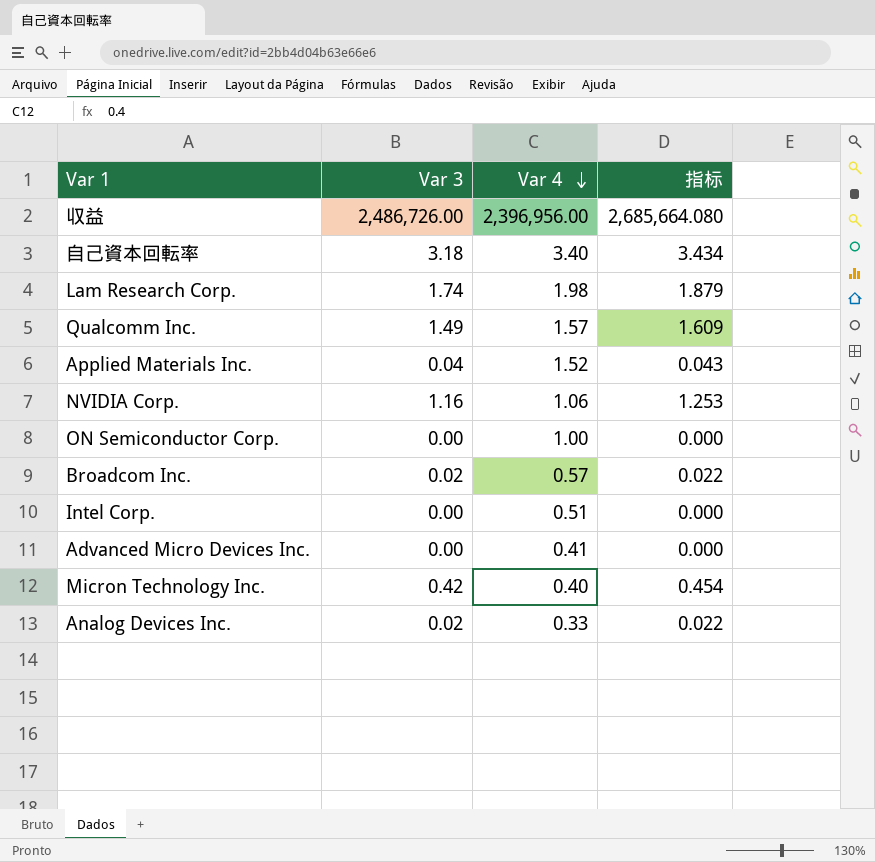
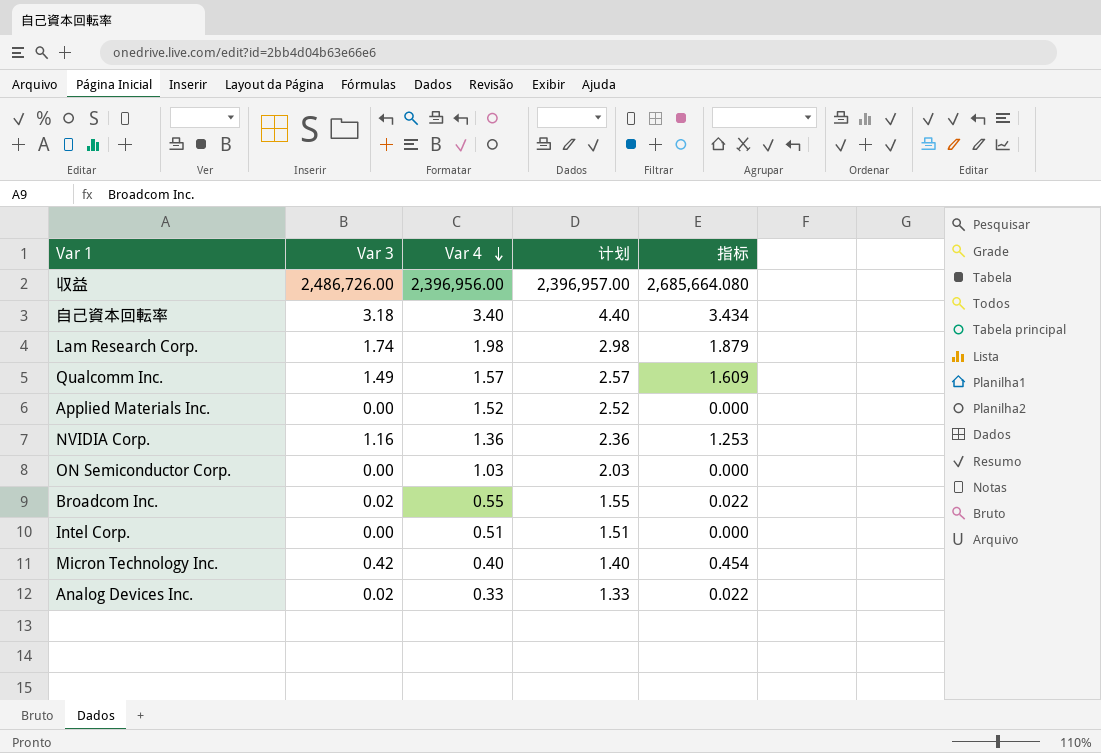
column 计划 | formula: none -> [Var 4] + 1
row Advanced Micro Devices Inc.: 0.00 | 0.41 | 0.000 -> none
Applied Materials Inc. | Var 3: 0.04 -> 0.00
Applied Materials Inc. | 指标: 0.043 -> 0.000
NVIDIA Corp. | Var 4: 1.06 -> 1.36
ON Semiconductor Corp. | Var 4: 1.00 -> 1.03
Broadcom Inc. | Var 4: 0.57 -> 0.55

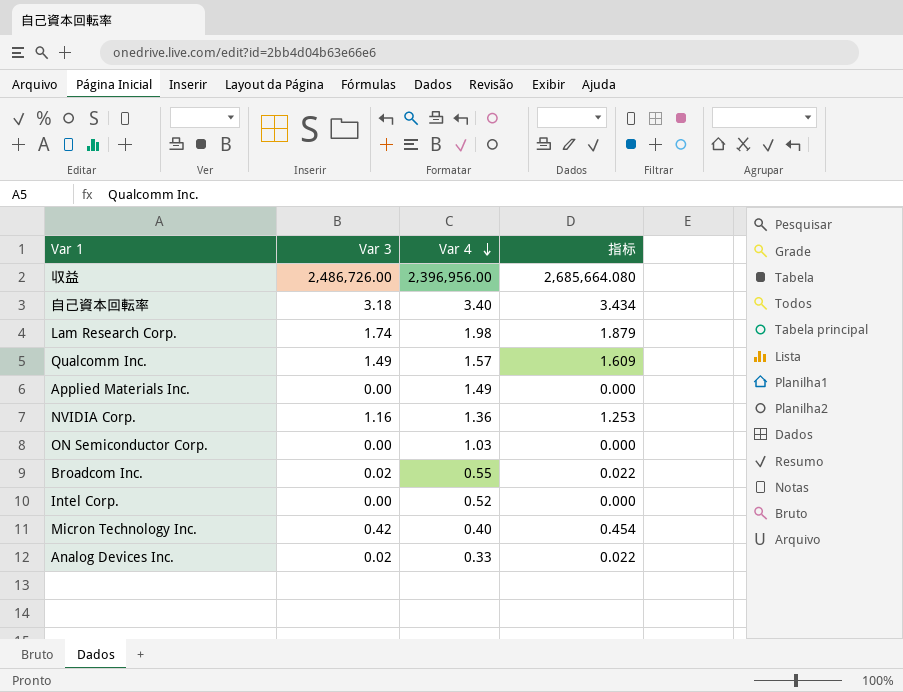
column 计划 | formula: [Var 4] + 1 -> none
Applied Materials Inc. | Var 4: 1.52 -> 1.49
Intel Corp. | Var 4: 0.51 -> 0.52

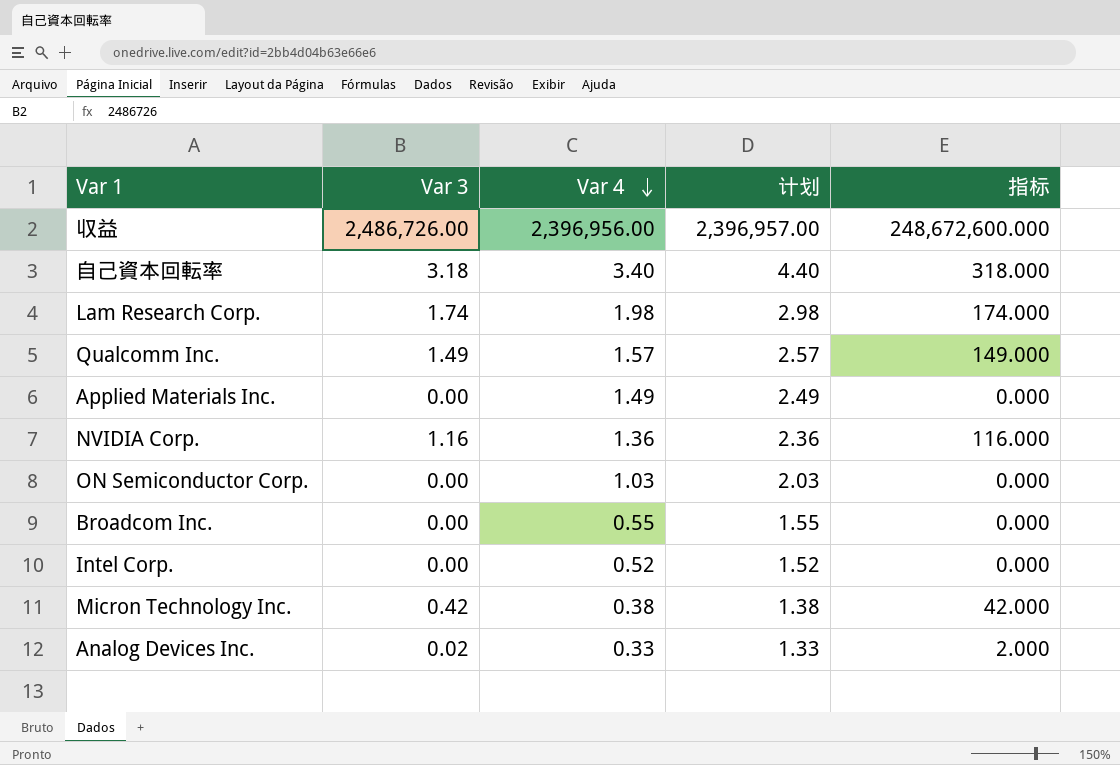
column 计划 | formula: none -> [Var 4] + 1
column 指标 | formula: [Var 3] * 1.08 -> [Var 3] * 100
Broadcom Inc. | Var 3: 0.02 -> 0.00
Micron Technology Inc. | Var 4: 0.40 -> 0.38

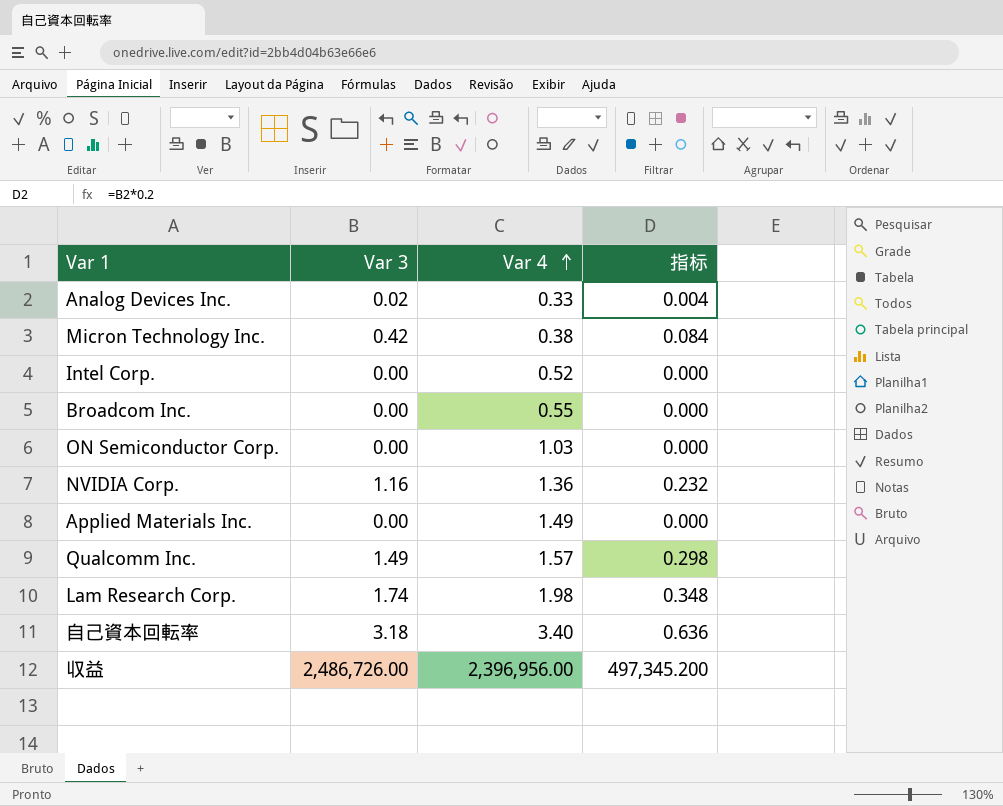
row order: Var 4 descending -> Var 4 ascending
column 计划 | formula: [Var 4] + 1 -> none
column 指标 | formula: [Var 3] * 100 -> [Var 3] * 0.2

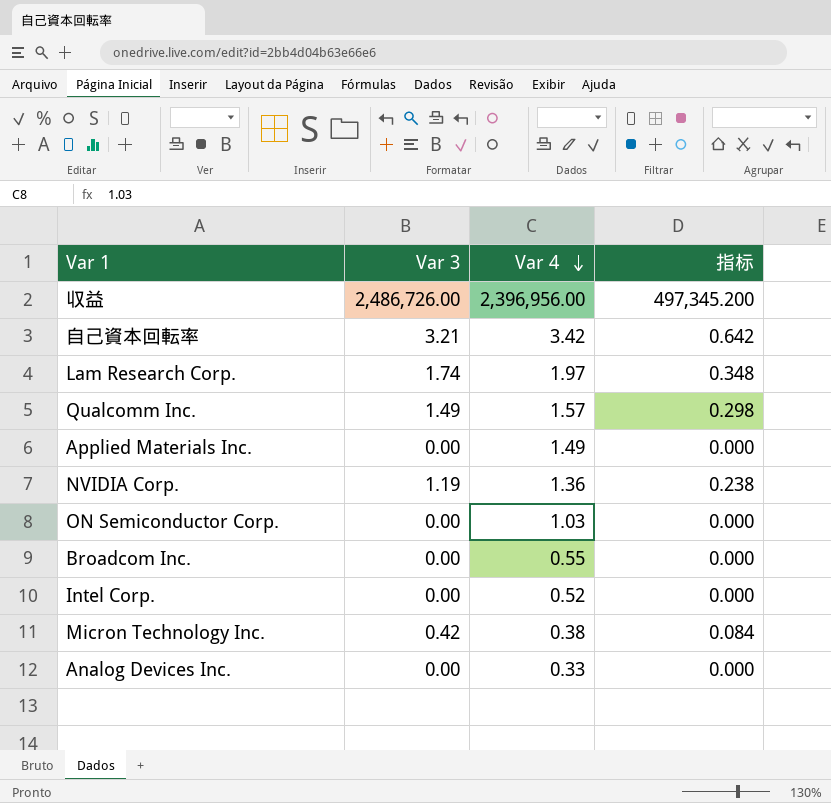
row order: Var 4 ascending -> Var 4 descending
自己資本回転率 | Var 3: 3.18 -> 3.21
自己資本回転率 | Var 4: 3.40 -> 3.42
自己資本回転率 | 指标: 0.636 -> 0.642
Lam Research Corp. | Var 4: 1.98 -> 1.97
NVIDIA Corp. | Var 3: 1.16 -> 1.19
NVIDIA Corp. | 指标: 0.232 -> 0.238
Analog Devices Inc. | Var 3: 0.02 -> 0.00
Analog Devices Inc. | 指标: 0.004 -> 0.000

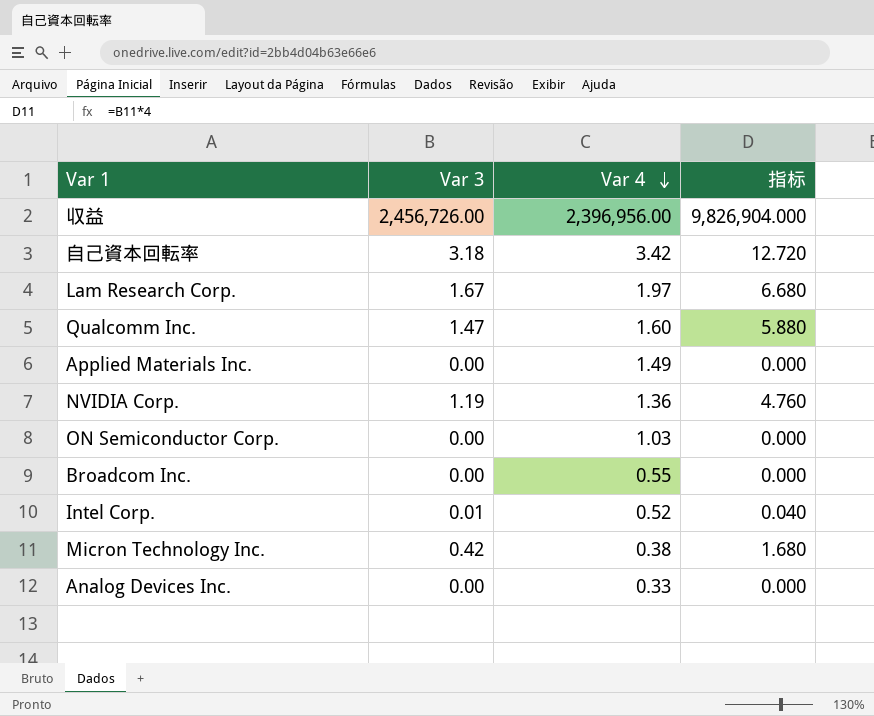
column 指标 | formula: [Var 3] * 0.2 -> [Var 3] * 4
収益 | Var 3: 2,486,726.00 -> 2,456,726.00
自己資本回転率 | Var 3: 3.21 -> 3.18
Lam Research Corp. | Var 3: 1.74 -> 1.67
Qualcomm Inc. | Var 3: 1.49 -> 1.47
Qualcomm Inc. | Var 4: 1.57 -> 1.60
Intel Corp. | Var 3: 0.00 -> 0.01

